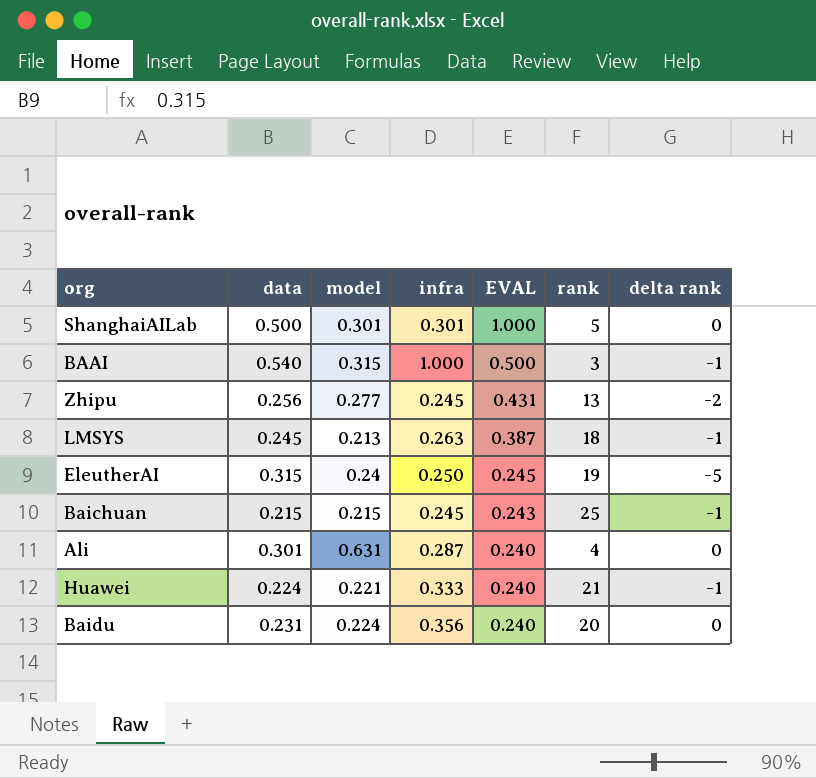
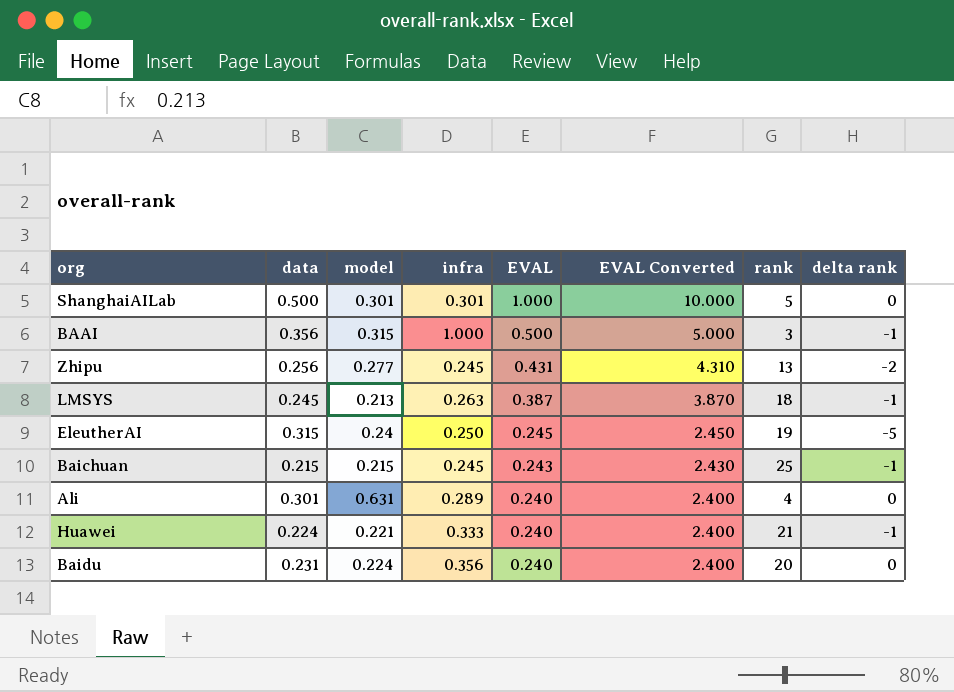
column EVAL Converted | formula: none -> [EVAL] * 10
BAAI | data: 0.540 -> 0.356
Ali | infra: 0.287 -> 0.289

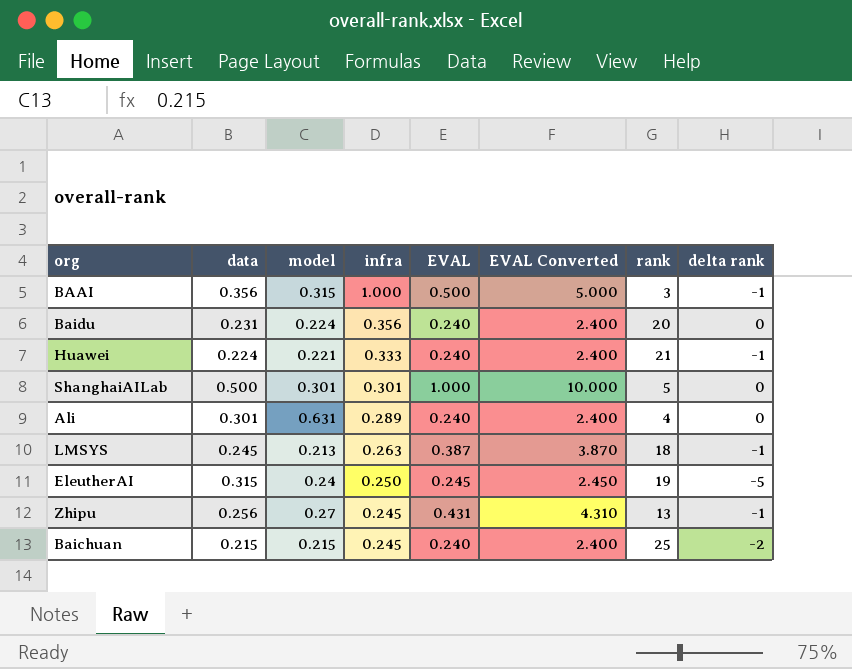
row order: EVAL descending -> infra descending
Zhipu | model: 0.277 -> 0.27
Zhipu | delta rank: -2 -> -1
Baichuan | EVAL: 0.243 -> 0.240
Baichuan | EVAL Converted: 2.430 -> 2.400
Baichuan | delta rank: -1 -> -2

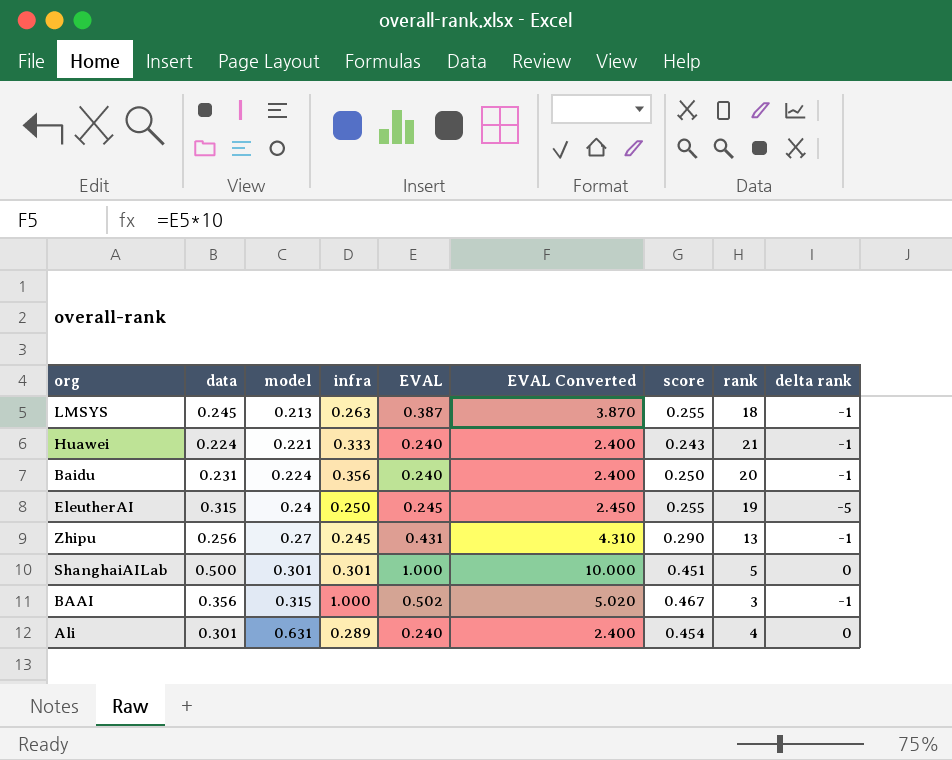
row order: infra descending -> model ascending
column score | position: none -> 7
row Baichuan: 0.215 | 0.215 | 0.245 | 0.240 | 2.400 | 25 | -2 -> none
Baidu | delta rank: 0 -> -1
BAAI | EVAL: 0.500 -> 0.502
BAAI | EVAL Converted: 5.000 -> 5.020

